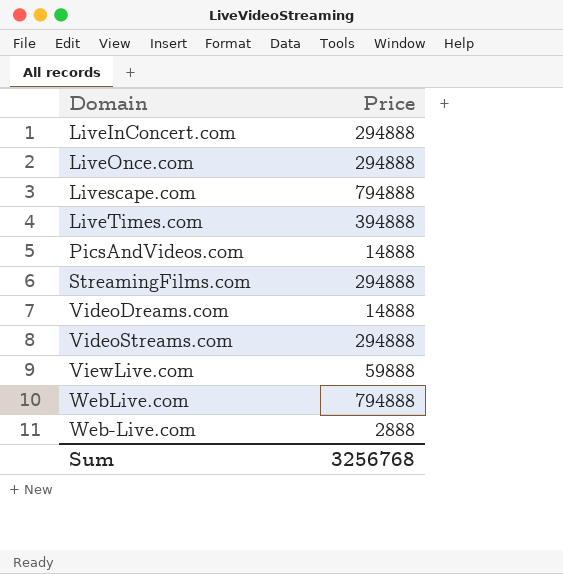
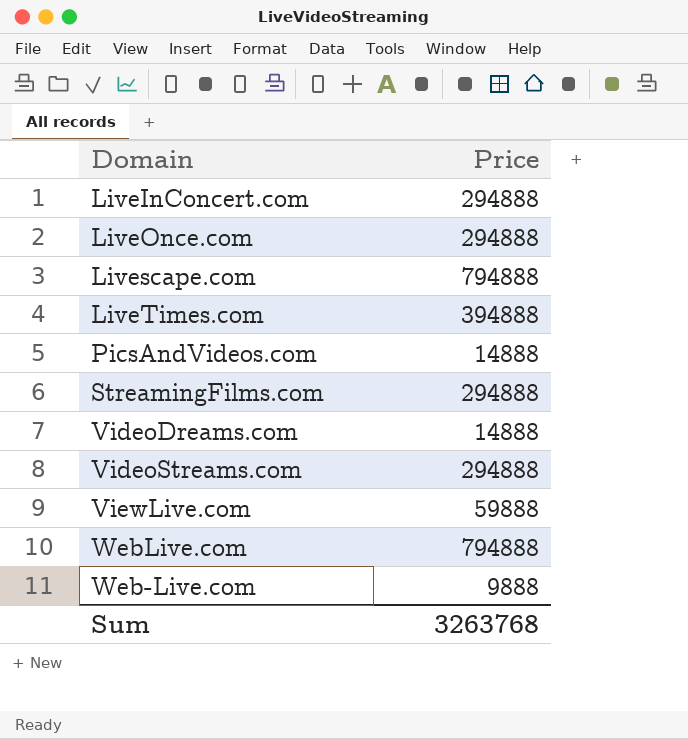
Web-Live.com | Price: 2888 -> 9888
Sum | Price: 3256768 -> 3263768

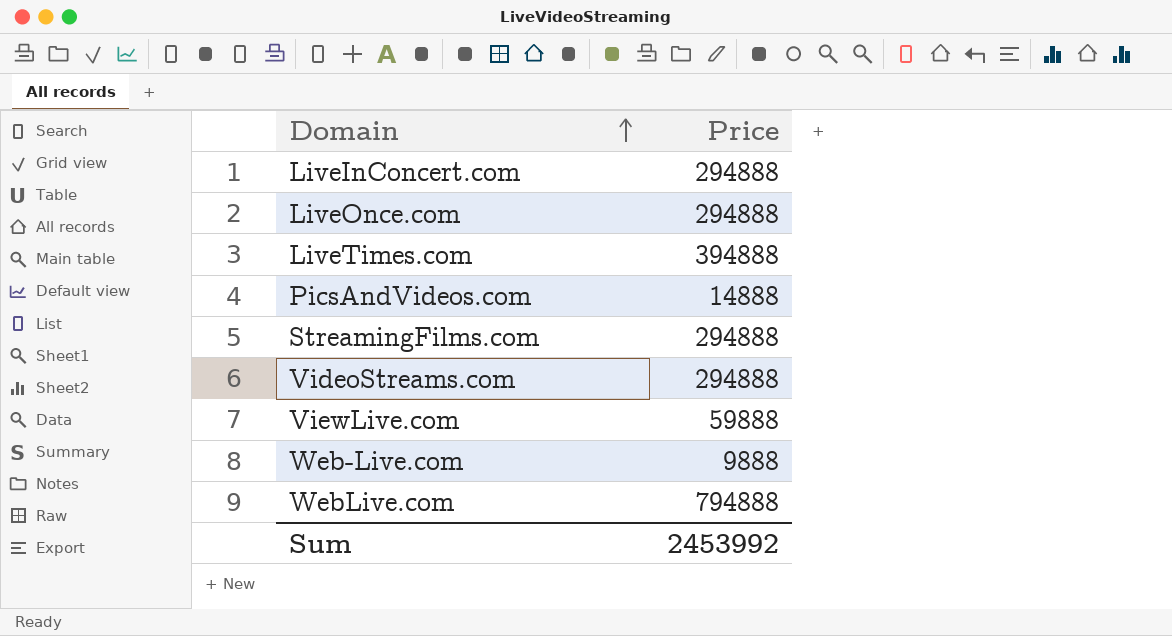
row order: none -> Domain ascending
row Livescape.com: 794888 -> none
row VideoDreams.com: 14888 -> none
Sum | Price: 3263768 -> 2453992

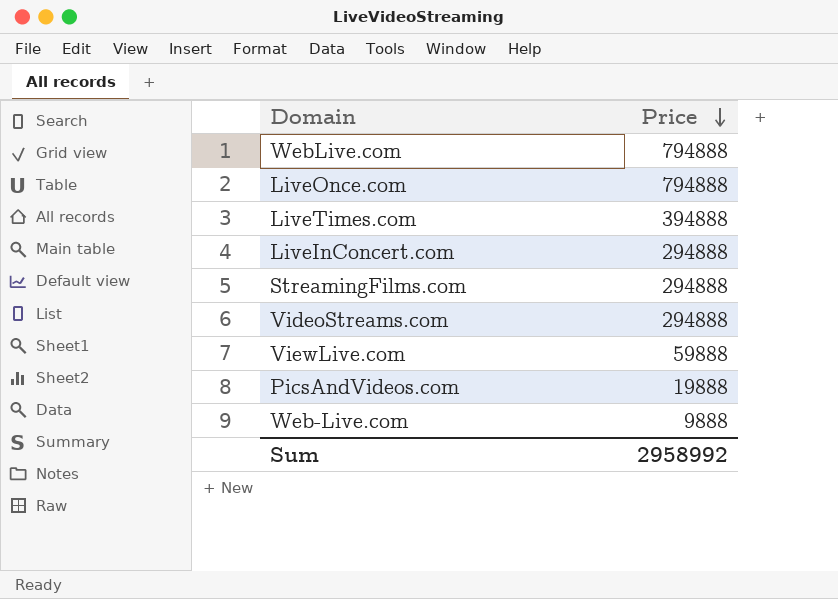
row order: Domain ascending -> Price descending
LiveOnce.com | Price: 294888 -> 794888
PicsAndVideos.com | Price: 14888 -> 19888
Sum | Price: 2453992 -> 2958992

